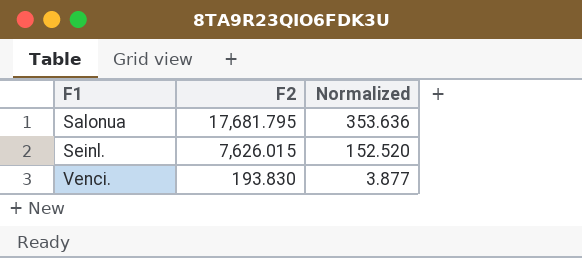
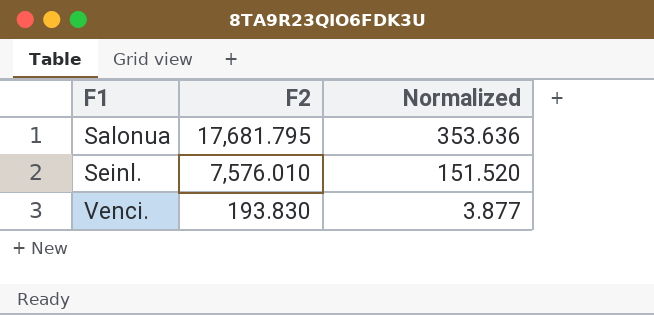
Seinl. | F2: 7,626.015 -> 7,576.010
Seinl. | Normalized: 152.520 -> 151.520

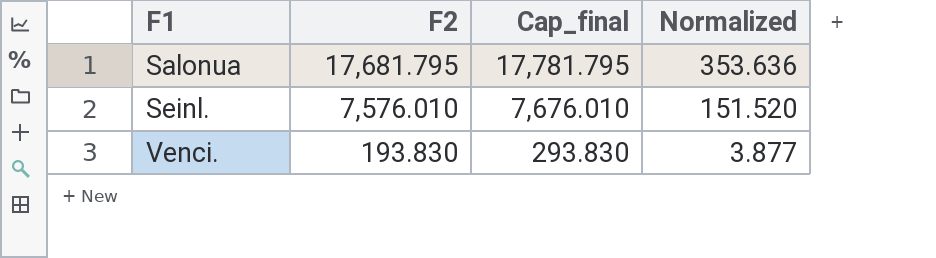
column Cap_final | formula: none -> [F2] + 100

